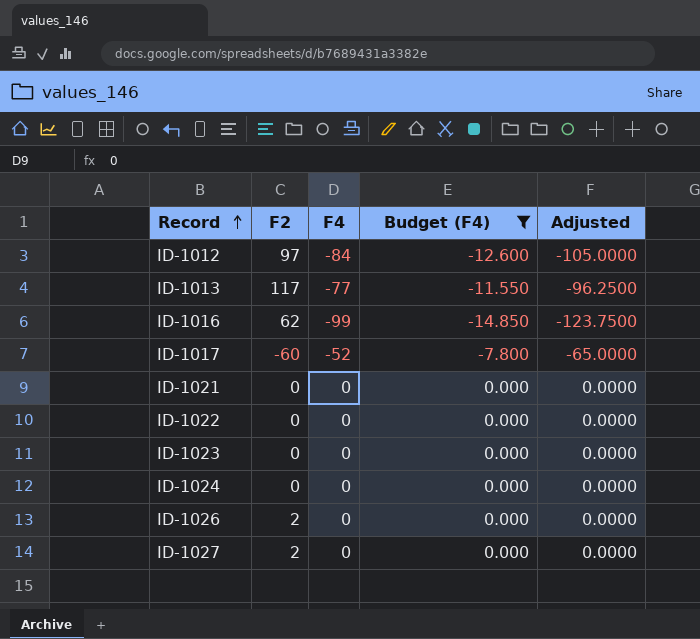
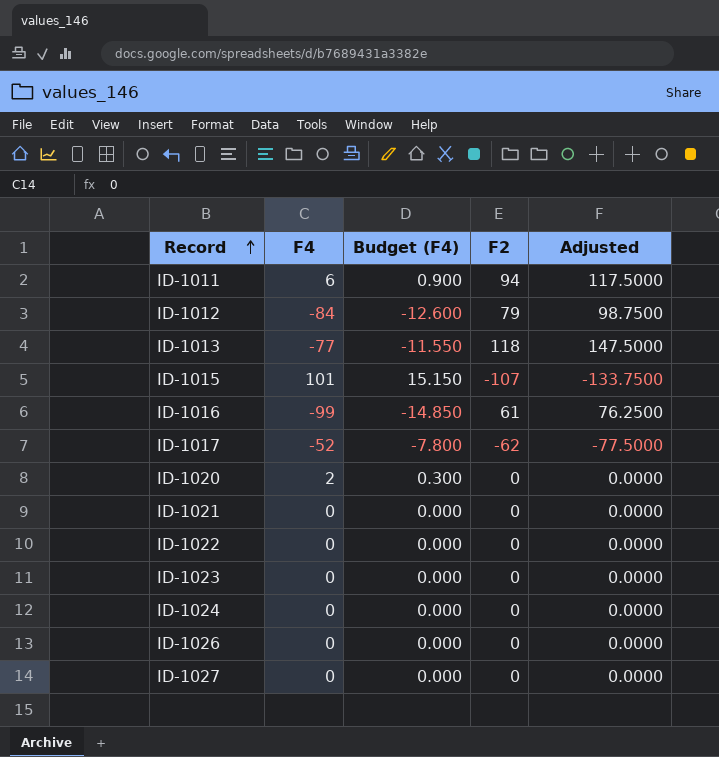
filter: Budget (F4) <= 0.000 -> none
column F2 | position: 2 -> 4
column Adjusted | formula: [F4] * 1.25 -> [F2] * 1.25
ID-1012 | F2: 97 -> 79
ID-1013 | F2: 117 -> 118
ID-1016 | F2: 62 -> 61
ID-1017 | F2: -60 -> -62
ID-1026 | F2: 2 -> 0
ID-1027 | F2: 2 -> 0

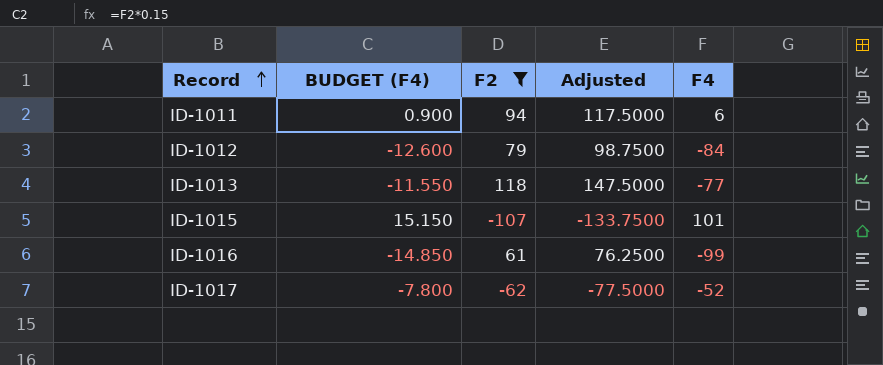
filter: none -> F2 != 0
column name: Budget (F4) -> BUDGET (F4)
column F4 | position: 2 -> 5

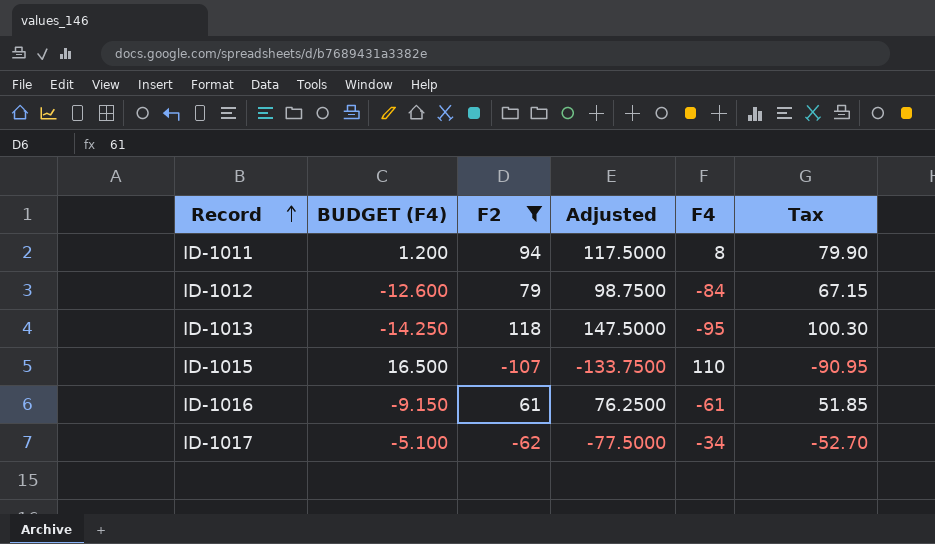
column Tax | formula: none -> [F2] * 0.85
ID-1011 | BUDGET (F4): 0.900 -> 1.200
ID-1011 | F4: 6 -> 8
ID-1013 | BUDGET (F4): -11.550 -> -14.250
ID-1013 | F4: -77 -> -95
ID-1015 | BUDGET (F4): 15.150 -> 16.500
ID-1015 | F4: 101 -> 110
ID-1016 | BUDGET (F4): -14.850 -> -9.150
ID-1016 | F4: -99 -> -61
ID-1017 | BUDGET (F4): -7.800 -> -5.100
ID-1017 | F4: -52 -> -34

